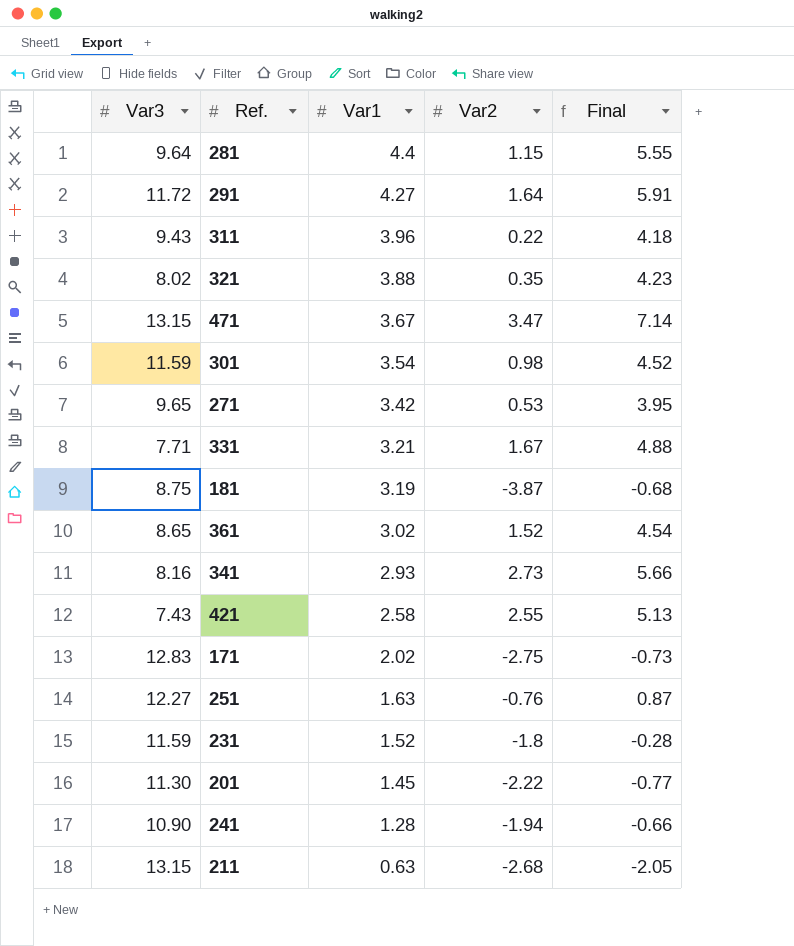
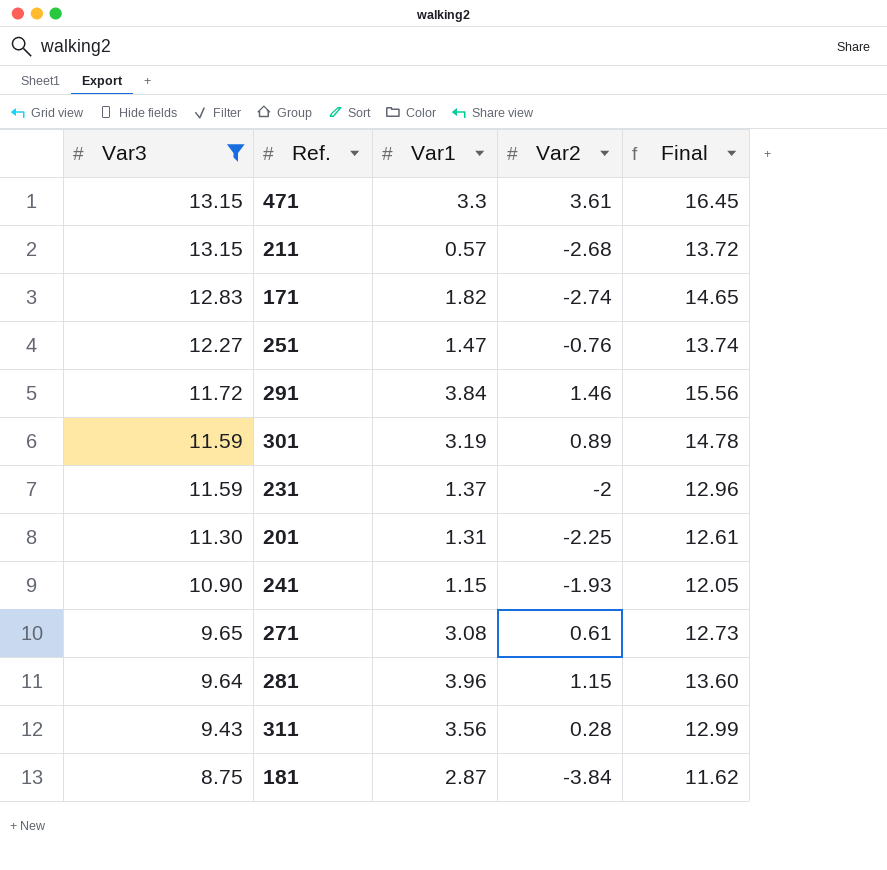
filter: none -> Var3 >= 8.75
row order: Var1 descending -> Var3 descending
column Final | formula: [Var1] + [Var2] -> [Var3] + [Var1]
471 | Var1: 3.67 -> 3.3
471 | Var2: 3.47 -> 3.61
211 | Var1: 0.63 -> 0.57
171 | Var1: 2.02 -> 1.82
171 | Var2: -2.75 -> -2.74
251 | Var1: 1.63 -> 1.47
291 | Var1: 4.27 -> 3.84
291 | Var2: 1.64 -> 1.46
301 | Var1: 3.54 -> 3.19
301 | Var2: 0.98 -> 0.89
231 | Var1: 1.52 -> 1.37
231 | Var2: -1.8 -> -2
201 | Var1: 1.45 -> 1.31
201 | Var2: -2.22 -> -2.25
241 | Var1: 1.28 -> 1.15
241 | Var2: -1.94 -> -1.93
271 | Var1: 3.42 -> 3.08
271 | Var2: 0.53 -> 0.61
281 | Var1: 4.4 -> 3.96
311 | Var1: 3.96 -> 3.56
311 | Var2: 0.22 -> 0.28
181 | Var1: 3.19 -> 2.87
181 | Var2: -3.87 -> -3.84

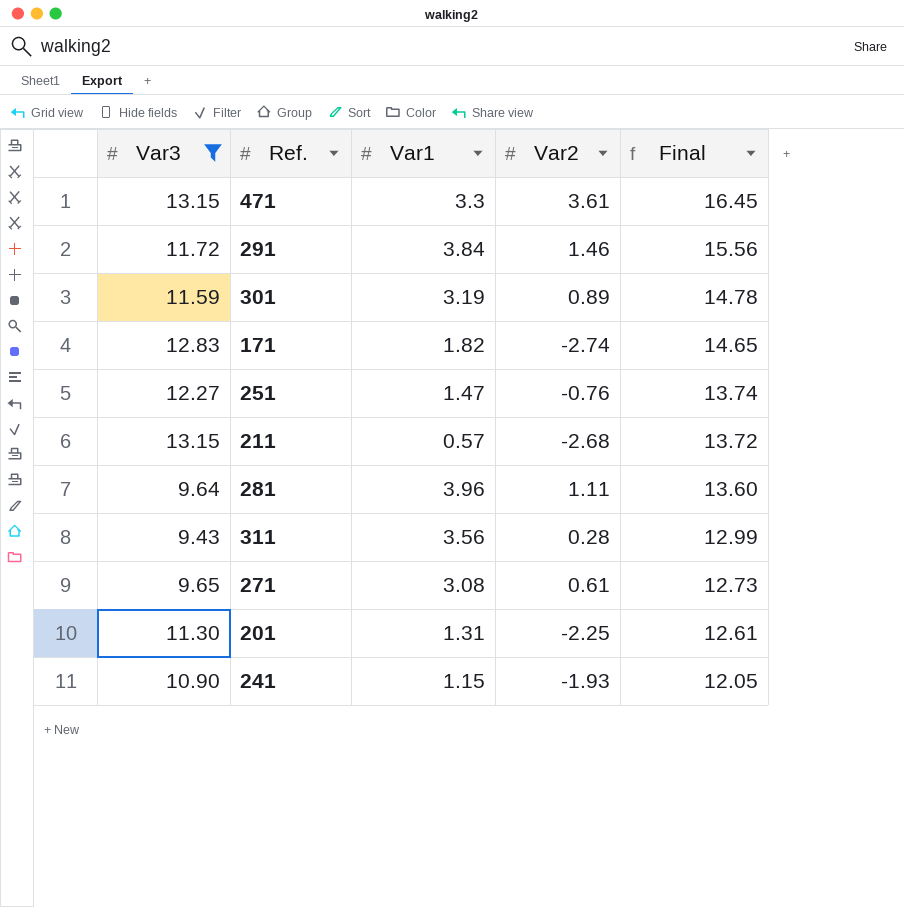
row order: Var3 descending -> Final descending
row 231: 11.59 | 1.37 | -2 | 12.96 -> none
row 181: 8.75 | 2.87 | -3.84 | 11.62 -> none
281 | Var2: 1.15 -> 1.11

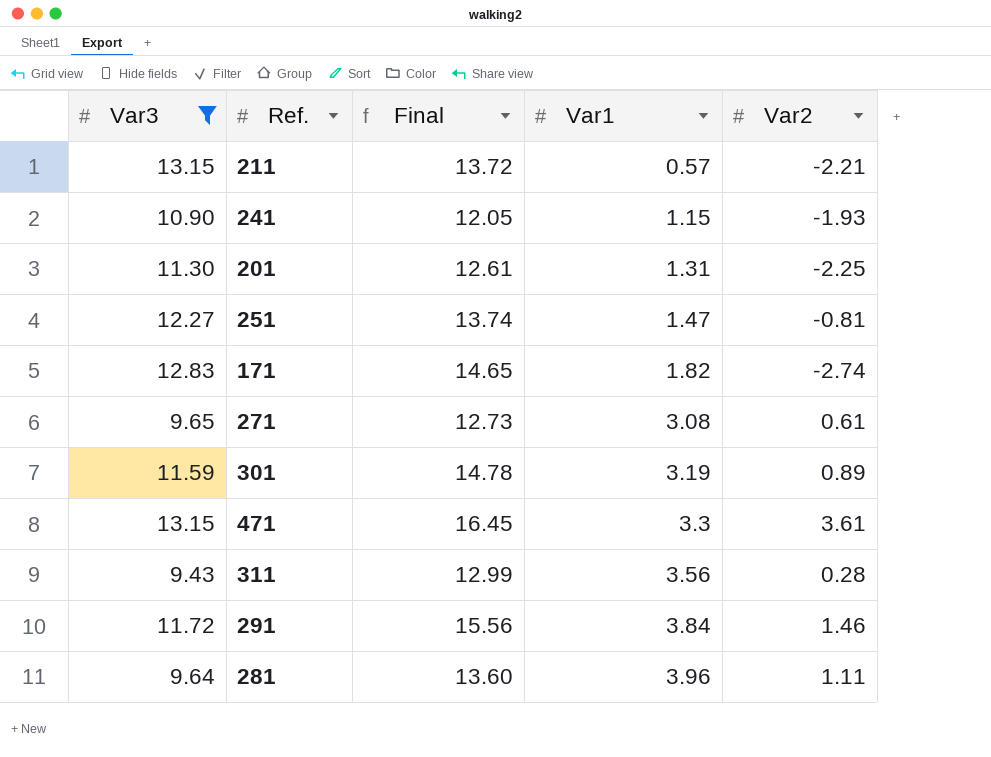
row order: Final descending -> Var1 ascending
column Final | position: 5 -> 3
211 | Var2: -2.68 -> -2.21
251 | Var2: -0.76 -> -0.81

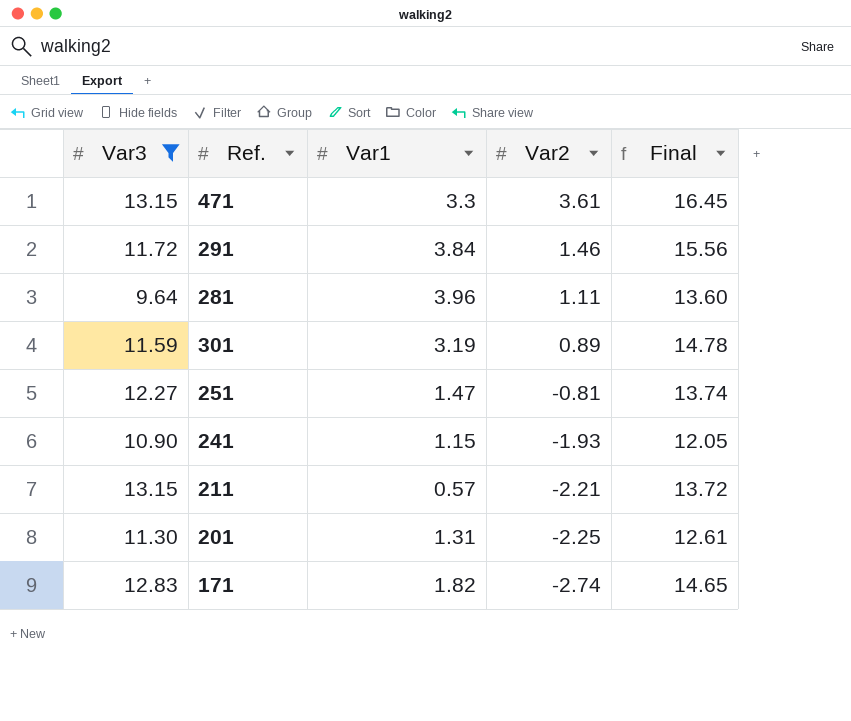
row order: Var1 ascending -> Var2 descending
column Final | position: 3 -> 5
row 271: 9.65 | 12.73 | 3.08 | 0.61 -> none
row 311: 9.43 | 12.99 | 3.56 | 0.28 -> none

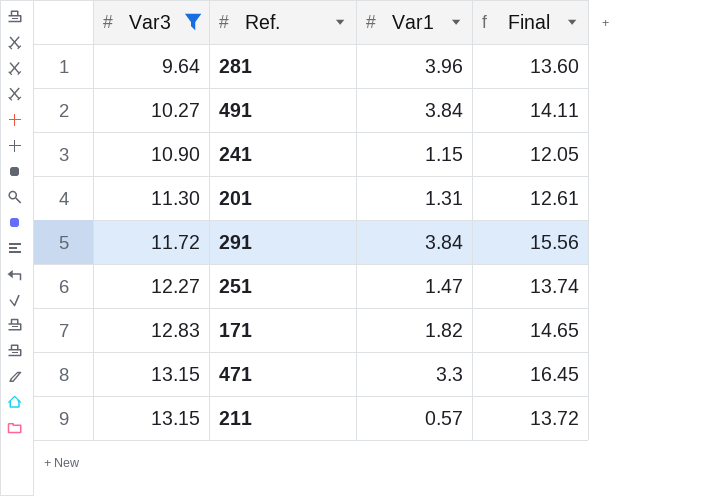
row order: Var2 descending -> Var3 ascending
column Var2 | position: 4 -> none
row 301: 11.59 | 3.19 | 0.89 | 14.78 -> none
row 491: none -> 10.27 | 3.84 | 14.11

